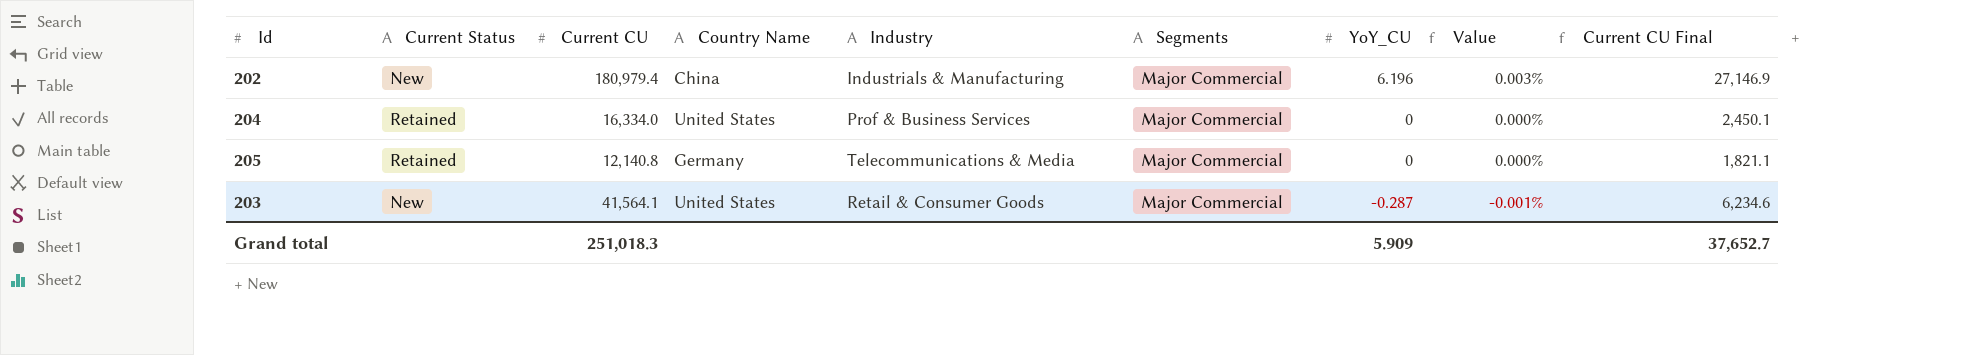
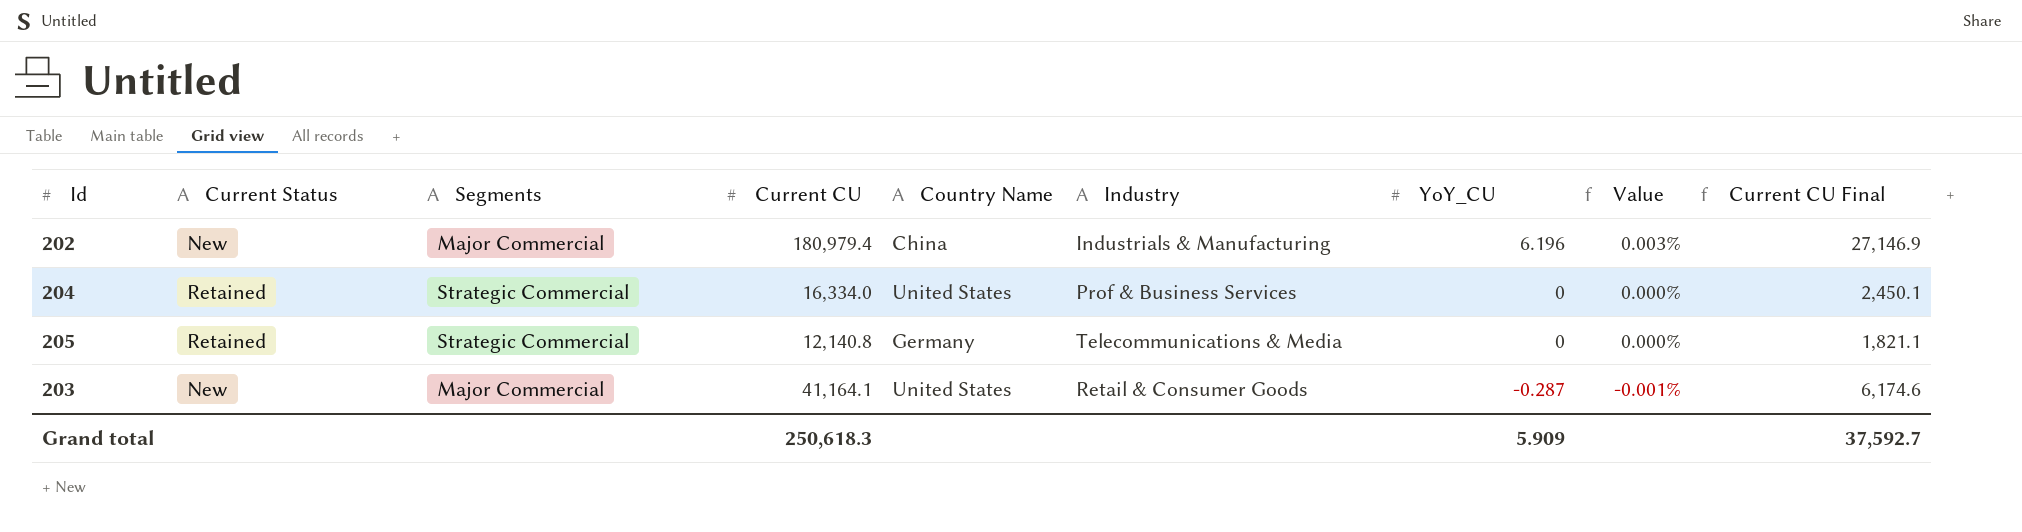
column Segments | position: 6 -> 3
204 | Segments: Major Commercial -> Strategic Commercial
205 | Segments: Major Commercial -> Strategic Commercial
203 | Current CU: 41,564.1 -> 41,164.1
203 | Current CU Final: 6,234.6 -> 6,174.6
Grand total | Current CU: 251,018.3 -> 250,618.3
Grand total | Current CU Final: 37,652.7 -> 37,592.7

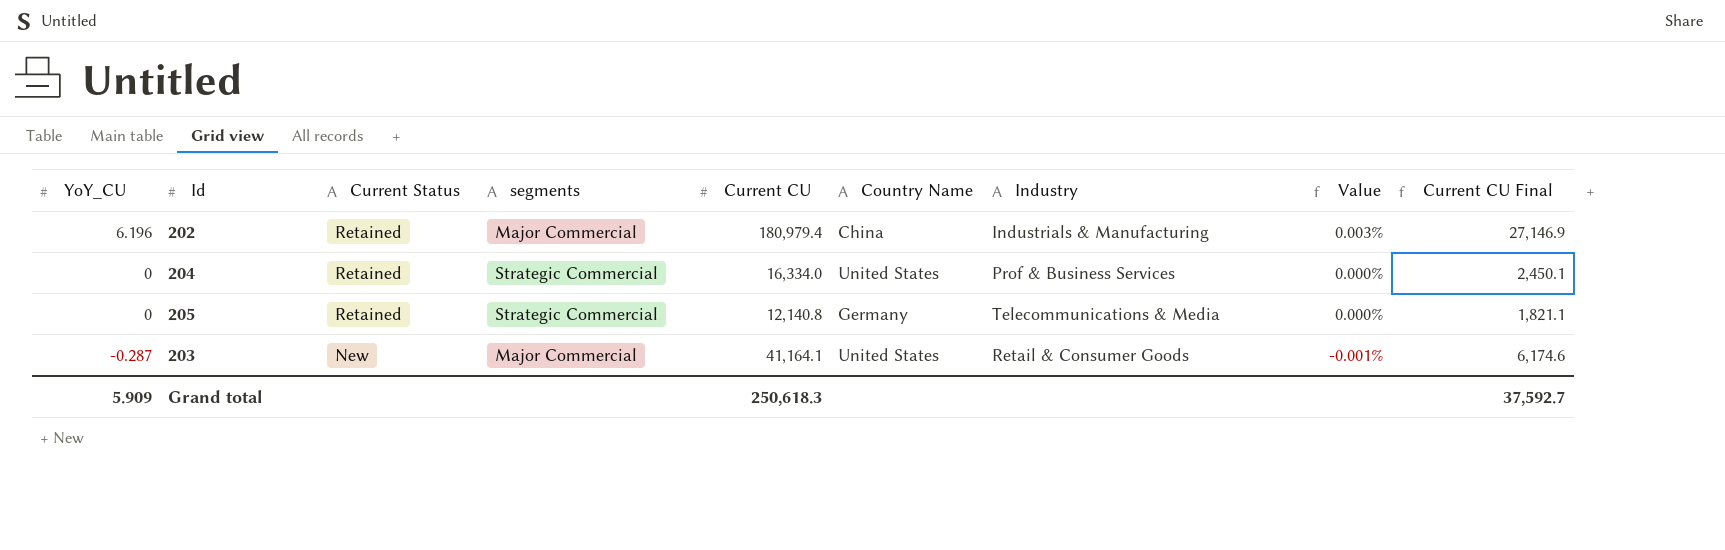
column YoY_CU | position: 7 -> 1
column name: Segments -> segments
202 | Current Status: New -> Retained

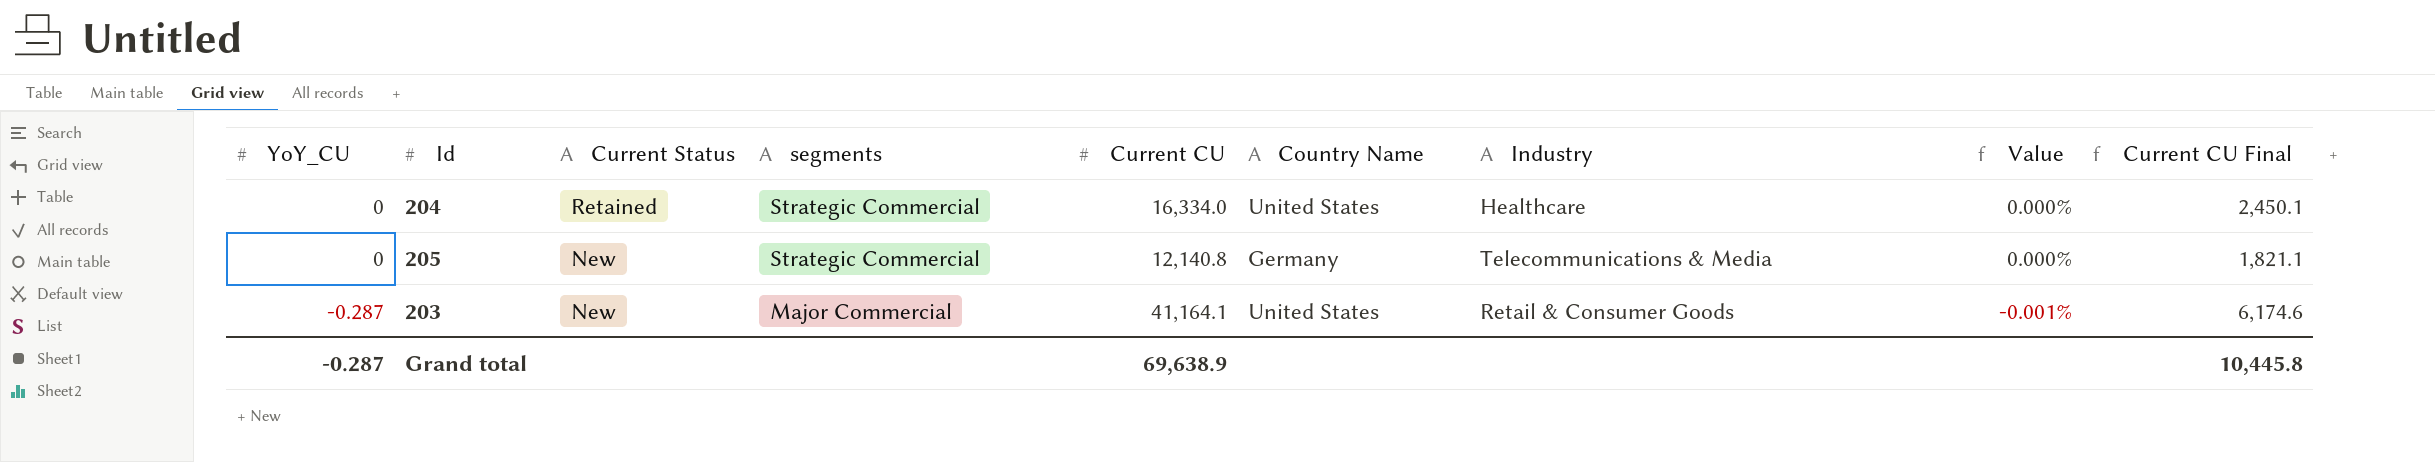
row 202: 6.196 | Retained | Major Commercial | 180,979.4 | China | Industrials & Manufacturing | 0.003% | 27,146.9 -> none
204 | Industry: Prof & Business Services -> Healthcare
205 | Current Status: Retained -> New
Grand total | YoY_CU: 5.909 -> -0.287
Grand total | Current CU: 250,618.3 -> 69,638.9
Grand total | Current CU Final: 37,592.7 -> 10,445.8

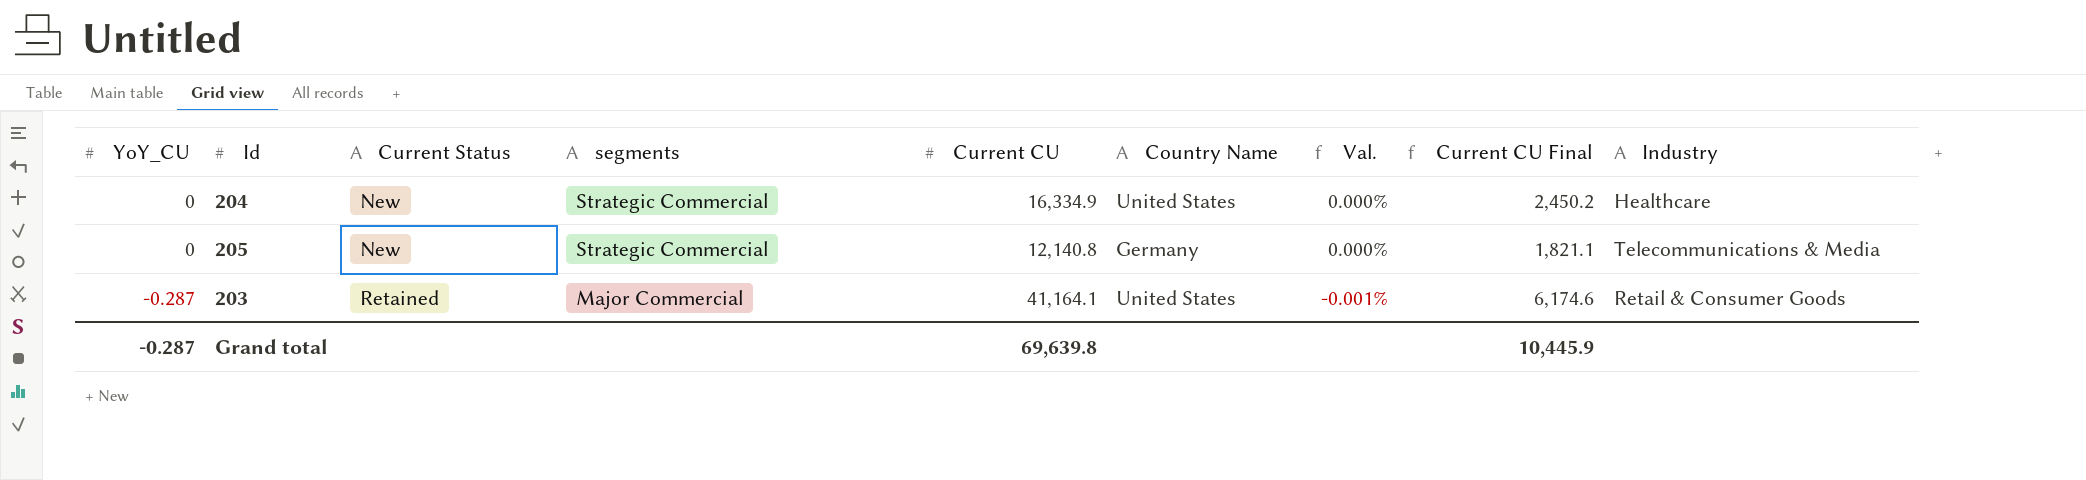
column name: Value -> Val.
column Industry | position: 7 -> 9
204 | Current Status: Retained -> New
204 | Current CU: 16,334.0 -> 16,334.9
204 | Current CU Final: 2,450.1 -> 2,450.2
203 | Current Status: New -> Retained
Grand total | Current CU: 69,638.9 -> 69,639.8
Grand total | Current CU Final: 10,445.8 -> 10,445.9

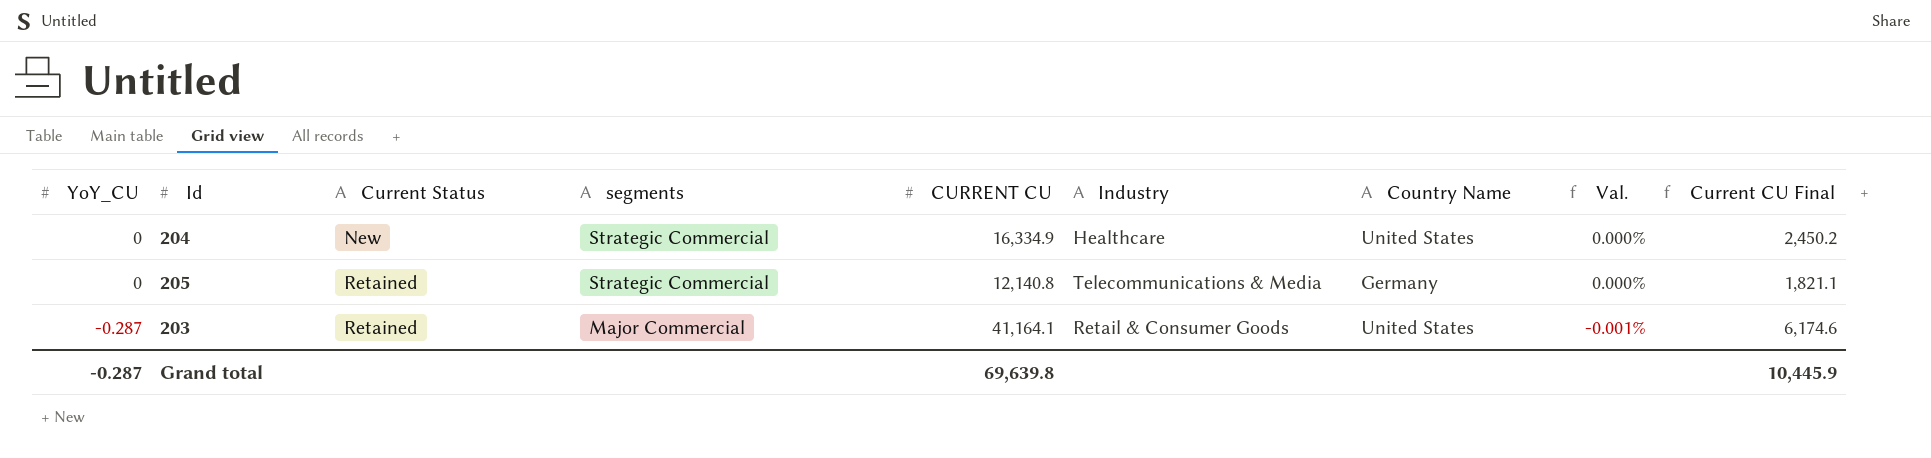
column name: Current CU -> CURRENT CU
column Industry | position: 9 -> 6
205 | Current Status: New -> Retained

